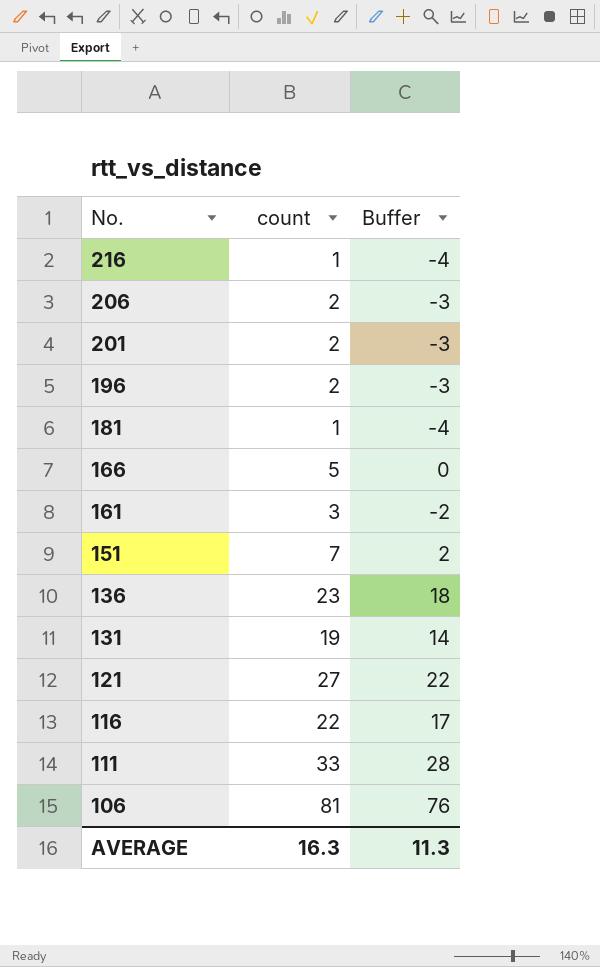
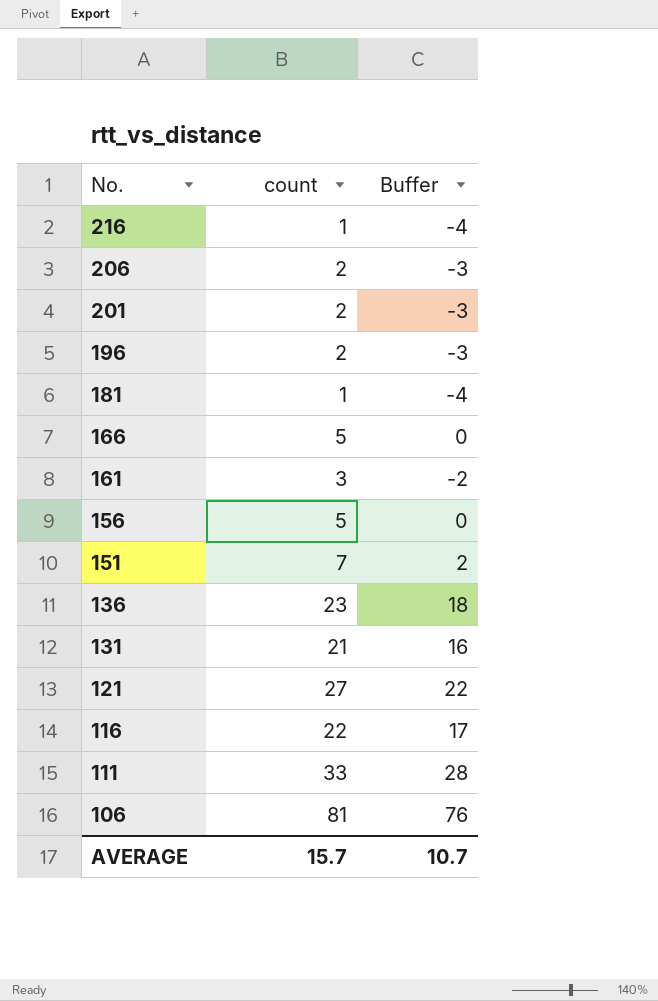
row 156: none -> 5 | 0
131 | count: 19 -> 21
131 | Buffer: 14 -> 16
AVERAGE | count: 16.3 -> 15.7
AVERAGE | Buffer: 11.3 -> 10.7

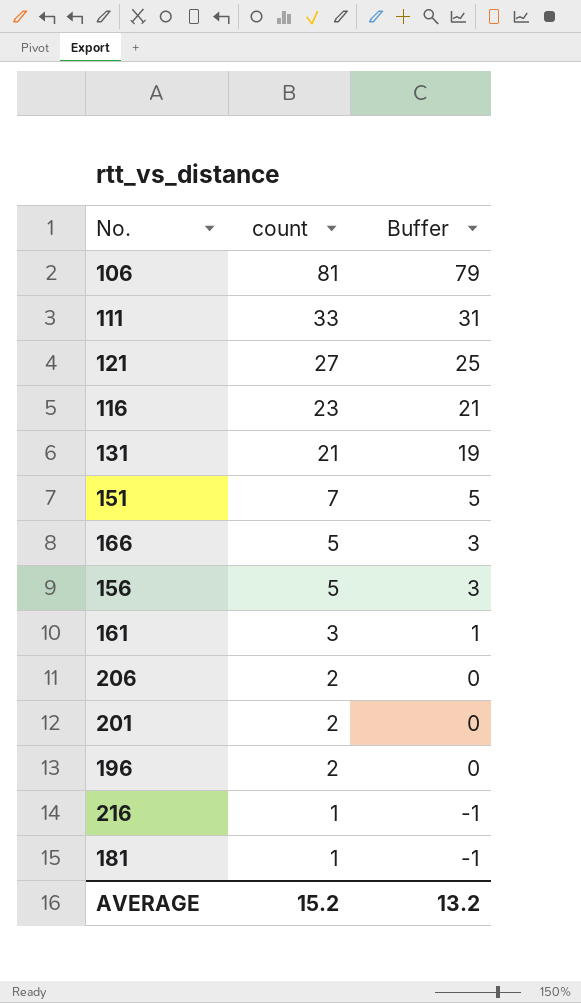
row order: No. descending -> count descending
column Buffer | formula: [count] - 5 -> [count] - 2
row 136: 23 | 18 -> none
116 | count: 22 -> 23
AVERAGE | count: 15.7 -> 15.2
AVERAGE | Buffer: 10.7 -> 13.2

